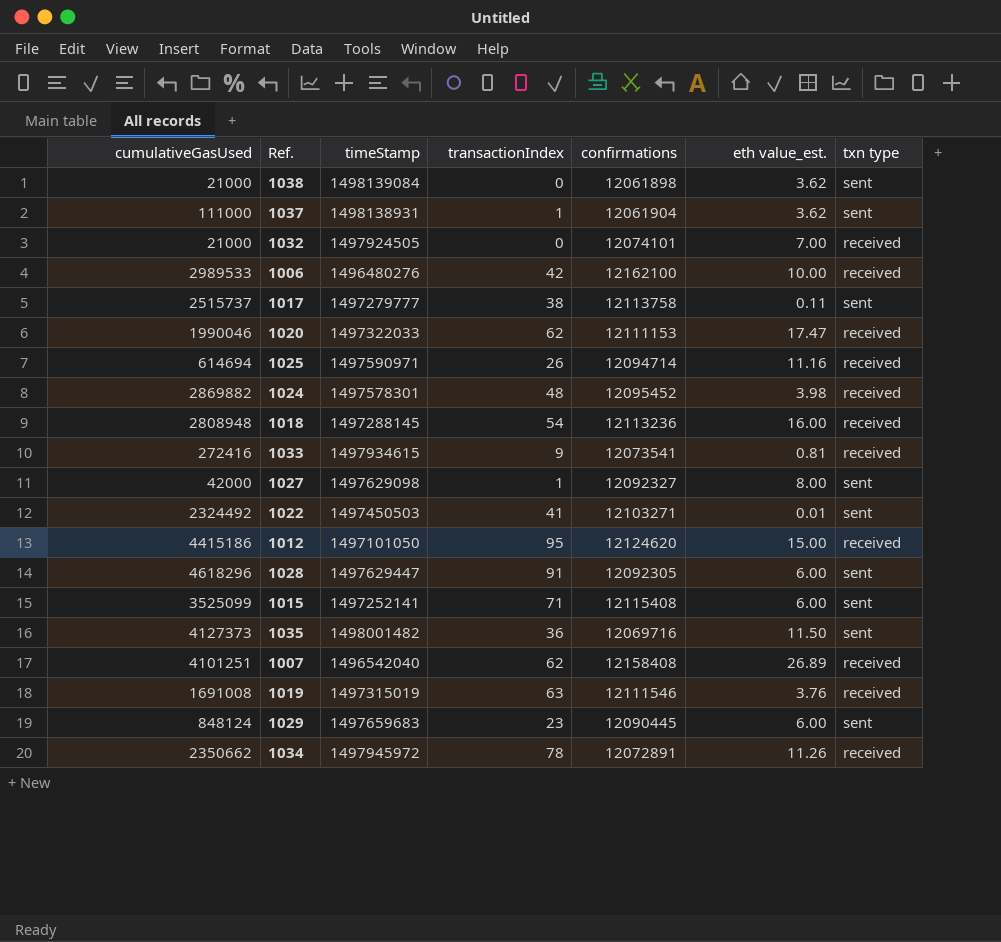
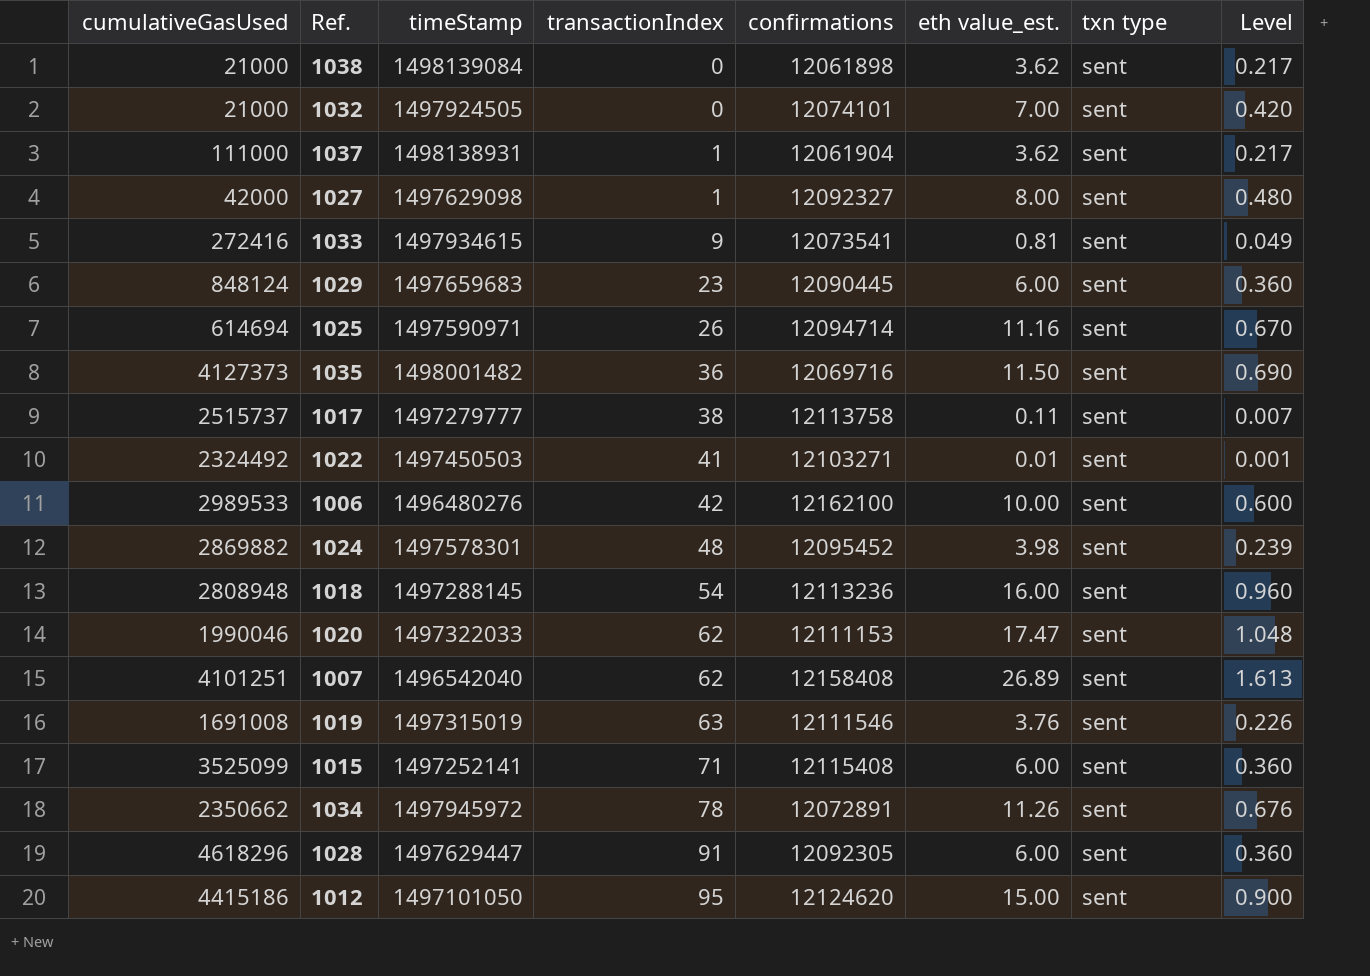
row order: none -> transactionIndex ascending
column Level | formula: none -> [eth value_est.] * 0.06
1032 | txn type: received -> sent
1033 | txn type: received -> sent
1025 | txn type: received -> sent
1006 | txn type: received -> sent
1024 | txn type: received -> sent
1018 | txn type: received -> sent
1020 | txn type: received -> sent
1007 | txn type: received -> sent
1019 | txn type: received -> sent
1034 | txn type: received -> sent
1012 | txn type: received -> sent

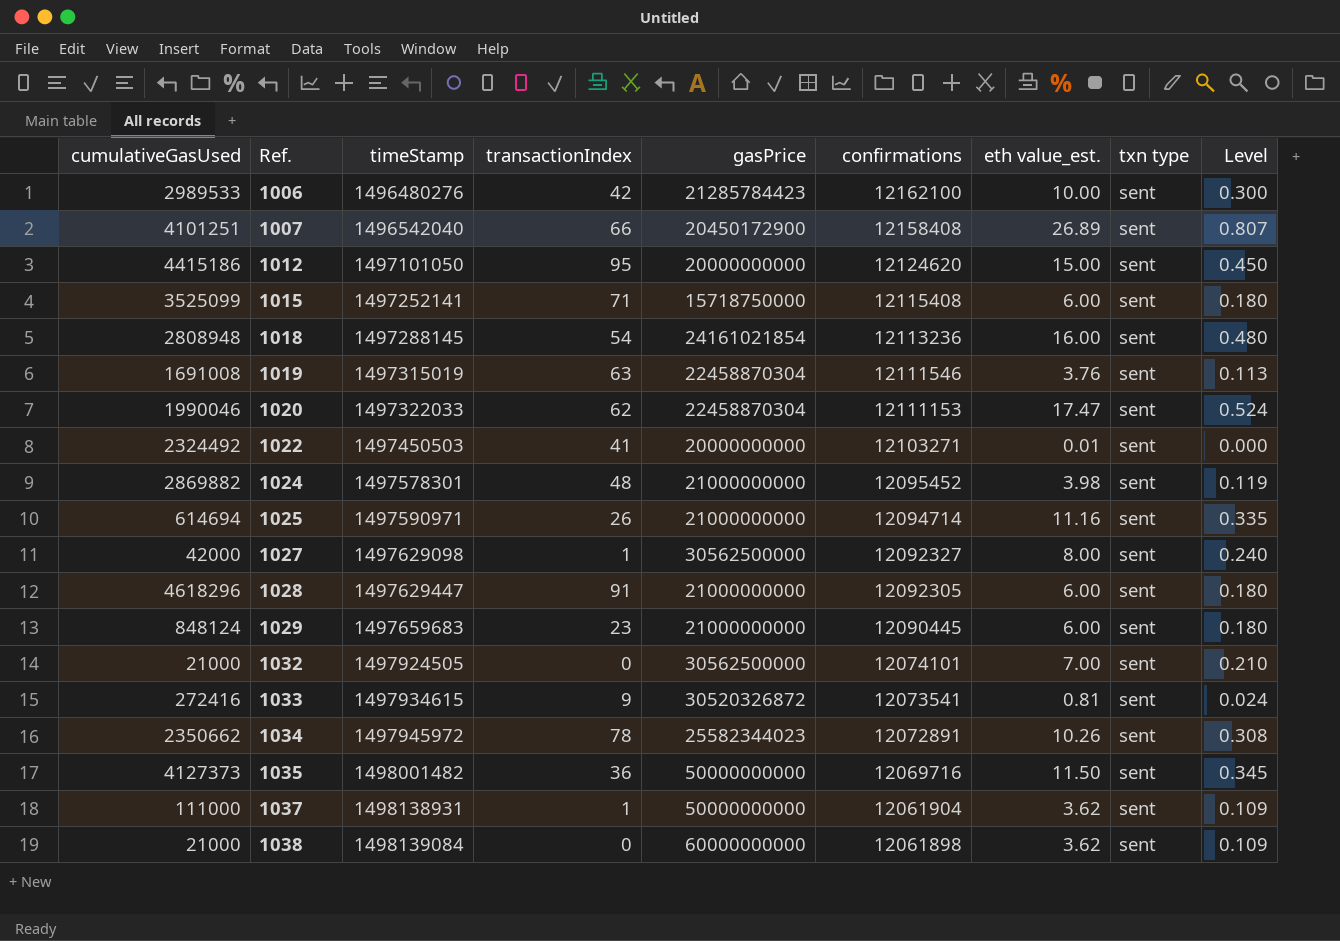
row order: transactionIndex ascending -> Ref. ascending
column gasPrice | position: none -> 5
column Level | formula: [eth value_est.] * 0.06 -> [eth value_est.] * 0.03
row 1017: 2515737 | 1497279777 | 38 | 12113758 | 0.11 | sent | 0.007 -> none
1007 | transactionIndex: 62 -> 66
1034 | eth value_est.: 11.26 -> 10.26

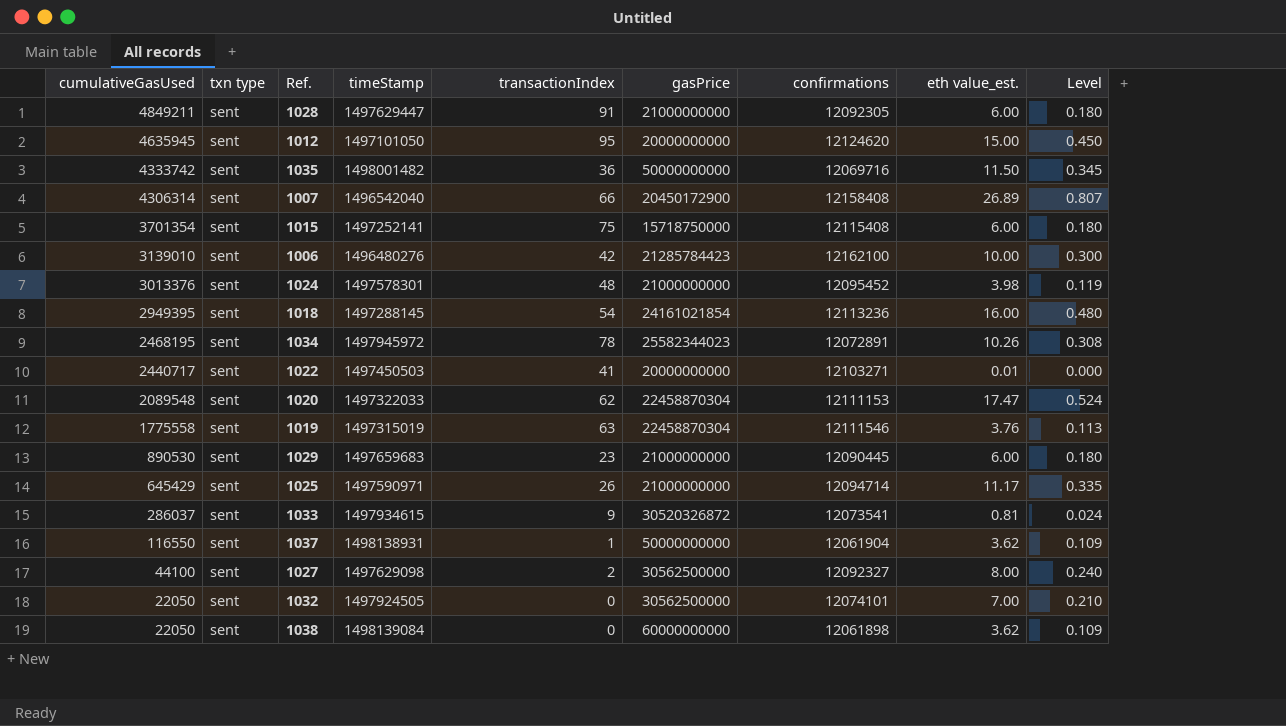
row order: Ref. ascending -> cumulativeGasUsed descending
column txn type | position: 8 -> 2
1028 | cumulativeGasUsed: 4618296 -> 4849211
1012 | cumulativeGasUsed: 4415186 -> 4635945
1035 | cumulativeGasUsed: 4127373 -> 4333742
1007 | cumulativeGasUsed: 4101251 -> 4306314
1015 | cumulativeGasUsed: 3525099 -> 3701354
1015 | transactionIndex: 71 -> 75
1006 | cumulativeGasUsed: 2989533 -> 3139010
1024 | cumulativeGasUsed: 2869882 -> 3013376
1018 | cumulativeGasUsed: 2808948 -> 2949395
1034 | cumulativeGasUsed: 2350662 -> 2468195
1022 | cumulativeGasUsed: 2324492 -> 2440717
1020 | cumulativeGasUsed: 1990046 -> 2089548
1019 | cumulativeGasUsed: 1691008 -> 1775558
1029 | cumulativeGasUsed: 848124 -> 890530
1025 | cumulativeGasUsed: 614694 -> 645429
1025 | eth value_est.: 11.16 -> 11.17
1033 | cumulativeGasUsed: 272416 -> 286037
1037 | cumulativeGasUsed: 111000 -> 116550
1027 | cumulativeGasUsed: 42000 -> 44100
1027 | transactionIndex: 1 -> 2
1032 | cumulativeGasUsed: 21000 -> 22050
1038 | cumulativeGasUsed: 21000 -> 22050

